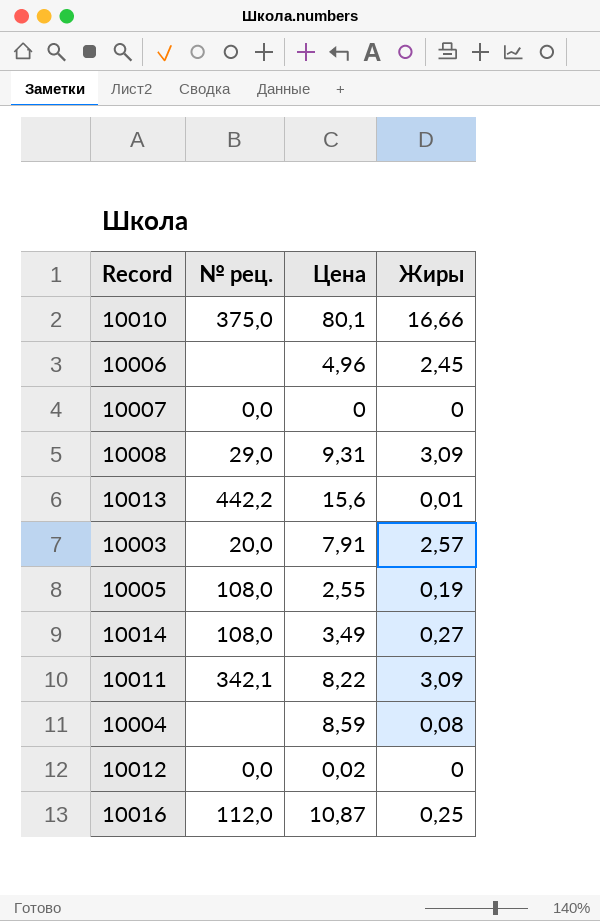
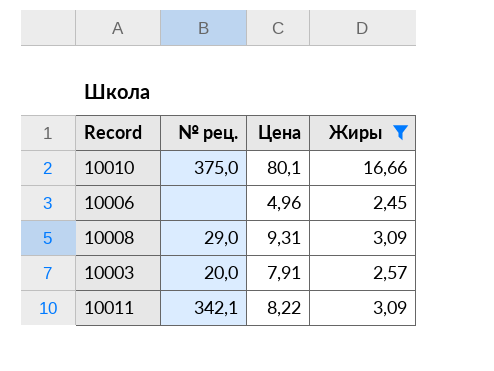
filter: none -> Жиры >= 2,45

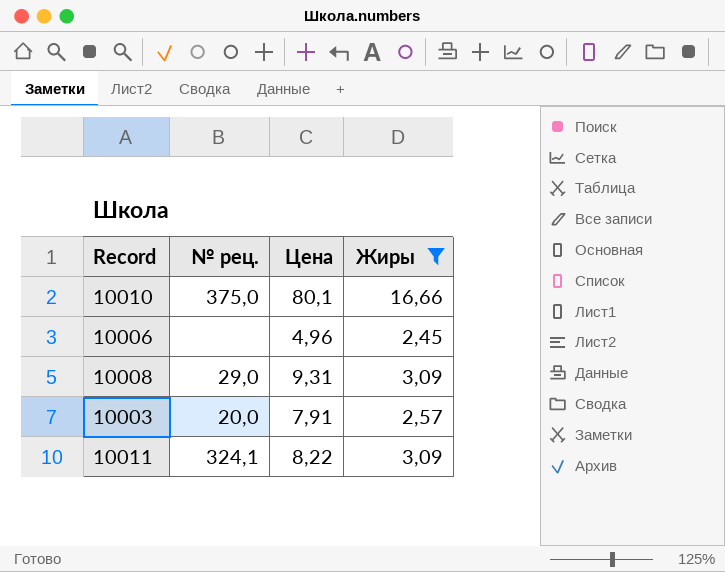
10011 | № рец.: 342,1 -> 324,1

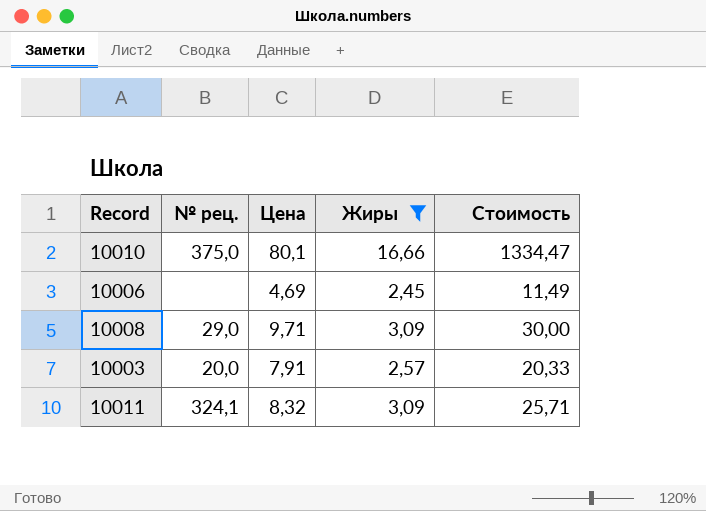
column Стоимость | formula: none -> [Цена] * [Жиры]
10006 | Цена: 4,96 -> 4,69
10008 | Цена: 9,31 -> 9,71
10011 | Цена: 8,22 -> 8,32

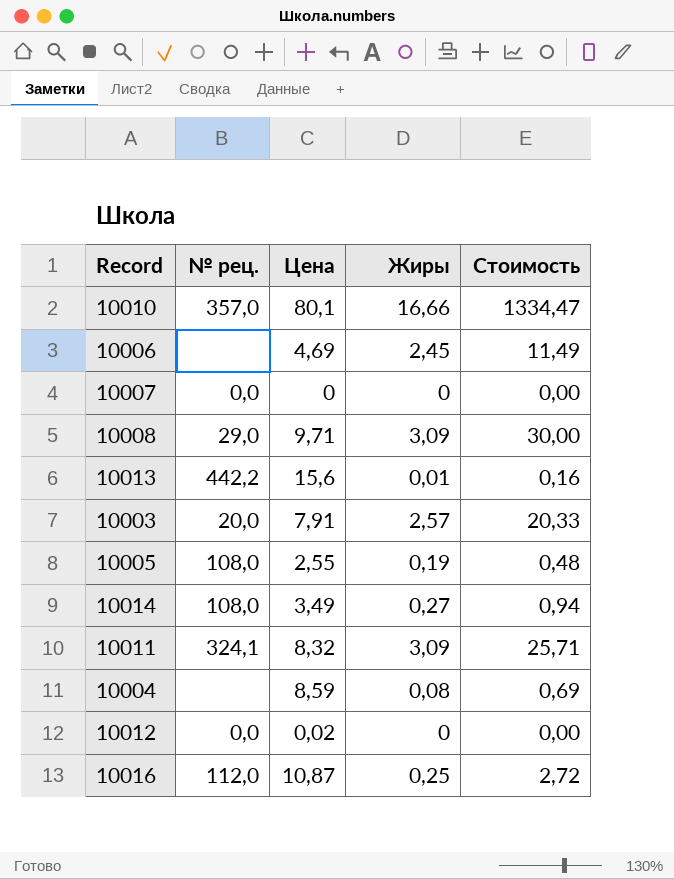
filter: Жиры >= 2,45 -> none
10010 | № рец.: 375,0 -> 357,0

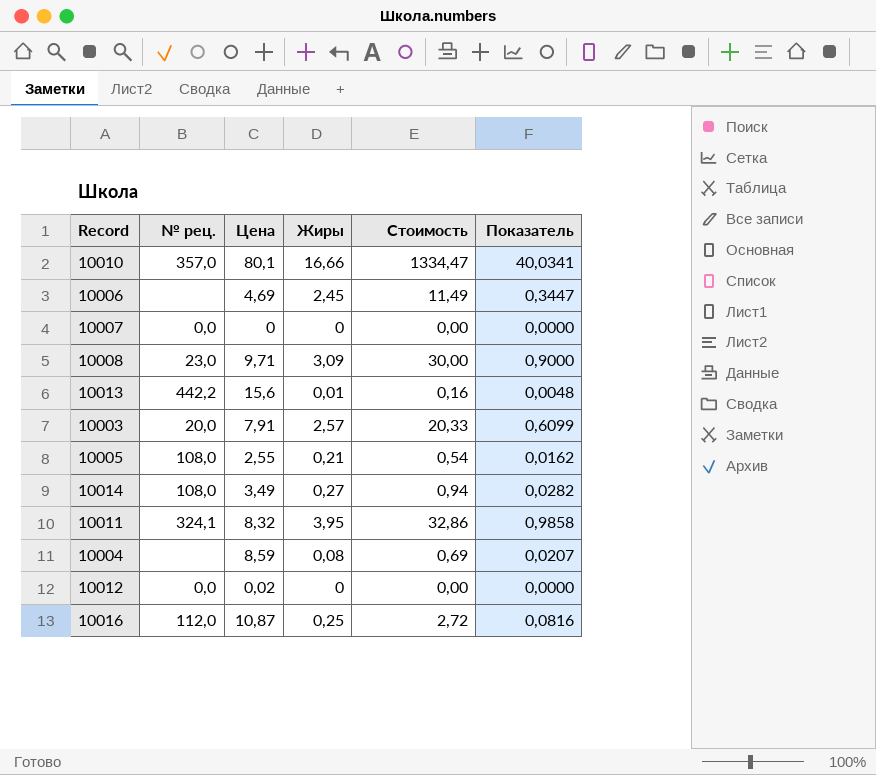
column Показатель | formula: none -> [Стоимость] * 0,03
10008 | № рец.: 29,0 -> 23,0
10005 | Жиры: 0,19 -> 0,21
10005 | Стоимость: 0,48 -> 0,54
10011 | Жиры: 3,09 -> 3,95
10011 | Стоимость: 25,71 -> 32,86

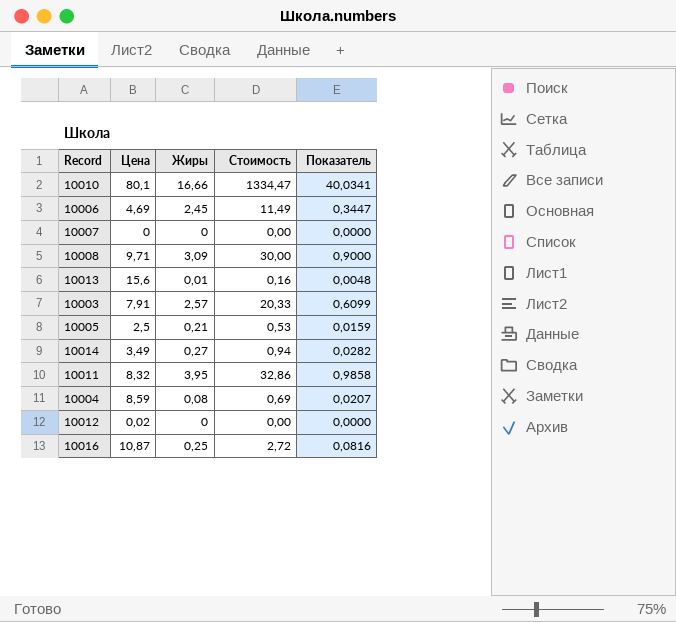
column № рец. | position: 2 -> none
10005 | Цена: 2,55 -> 2,5
10005 | Стоимость: 0,54 -> 0,53
10005 | Показатель: 0,0162 -> 0,0159

